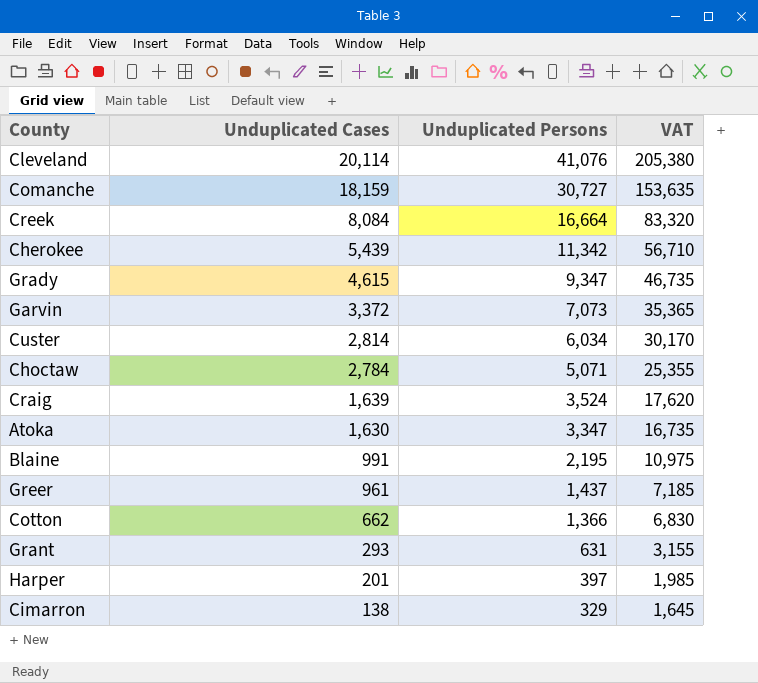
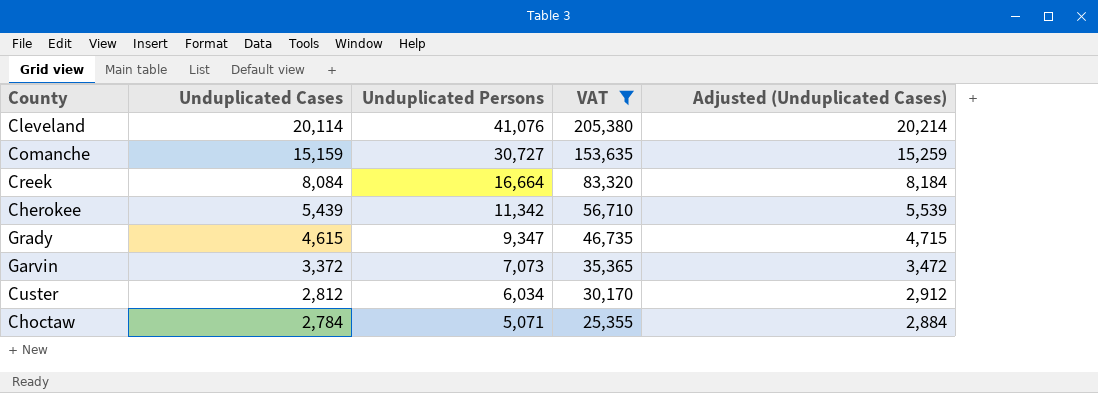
filter: none -> VAT >= 25,355
column Adjusted (Unduplicated Cases) | formula: none -> [Unduplicated Cases] + 100
Comanche | Unduplicated Cases: 18,159 -> 15,159
Custer | Unduplicated Cases: 2,814 -> 2,812

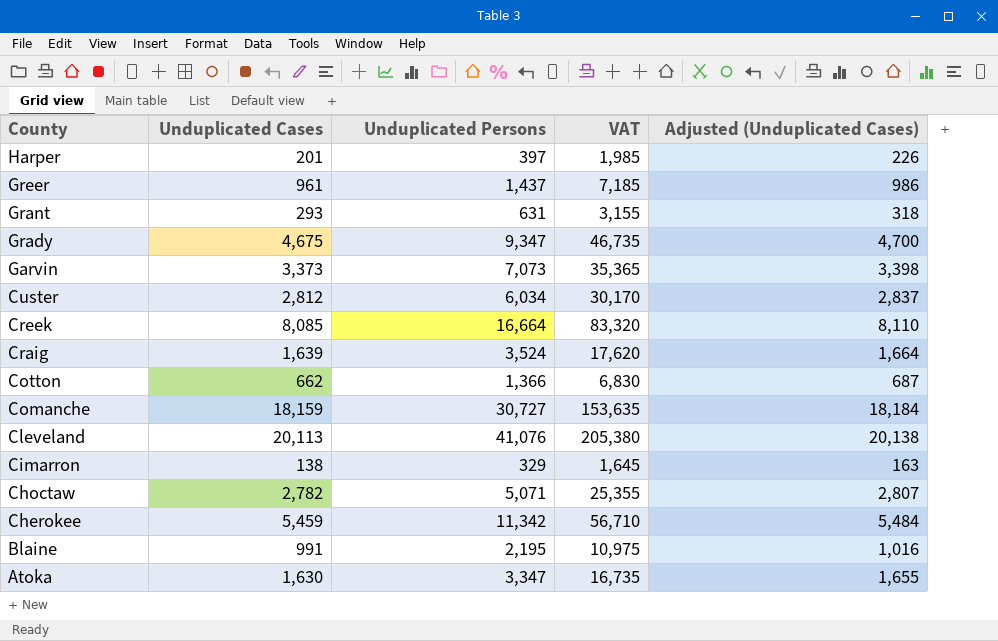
filter: VAT >= 25,355 -> none
row order: Unduplicated Cases descending -> County descending
column Adjusted (Unduplicated Cases) | formula: [Unduplicated Cases] + 100 -> [Unduplicated Cases] + 25
Grady | Unduplicated Cases: 4,615 -> 4,675
Garvin | Unduplicated Cases: 3,372 -> 3,373
Creek | Unduplicated Cases: 8,084 -> 8,085
Comanche | Unduplicated Cases: 15,159 -> 18,159
Cleveland | Unduplicated Cases: 20,114 -> 20,113
Choctaw | Unduplicated Cases: 2,784 -> 2,782
Cherokee | Unduplicated Cases: 5,439 -> 5,459

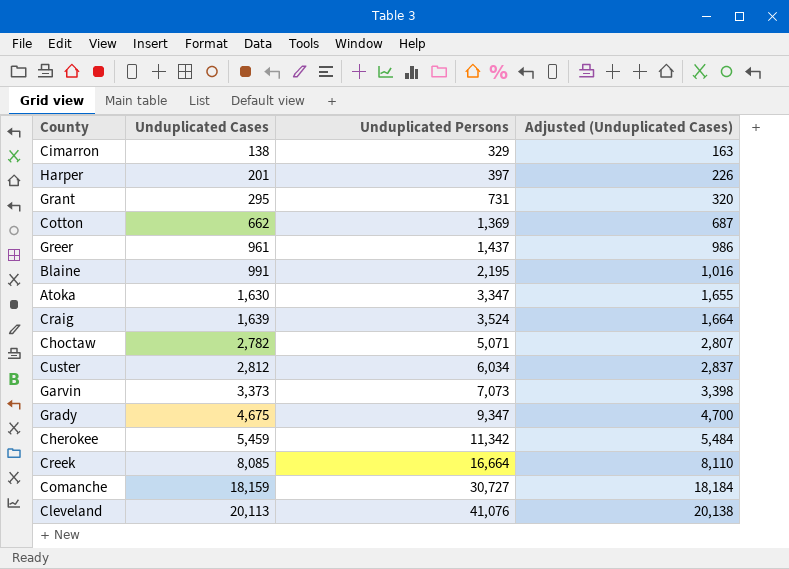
row order: County descending -> Unduplicated Cases ascending
column VAT | formula: [Unduplicated Persons] * 5 -> none
Grant | Unduplicated Cases: 293 -> 295
Grant | Unduplicated Persons: 631 -> 731
Grant | Adjusted (Unduplicated Cases): 318 -> 320
Cotton | Unduplicated Persons: 1,366 -> 1,369

